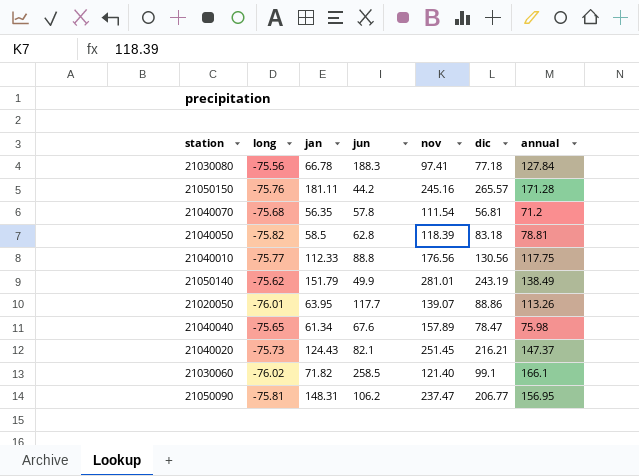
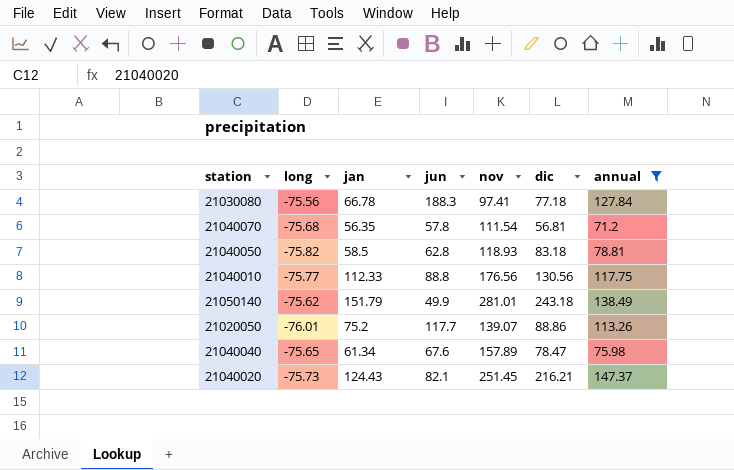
filter: none -> annual <= 147.37
21040050 | nov: 118.39 -> 118.93
21050140 | dic: 243.19 -> 243.18
21020050 | jan: 63.95 -> 75.2

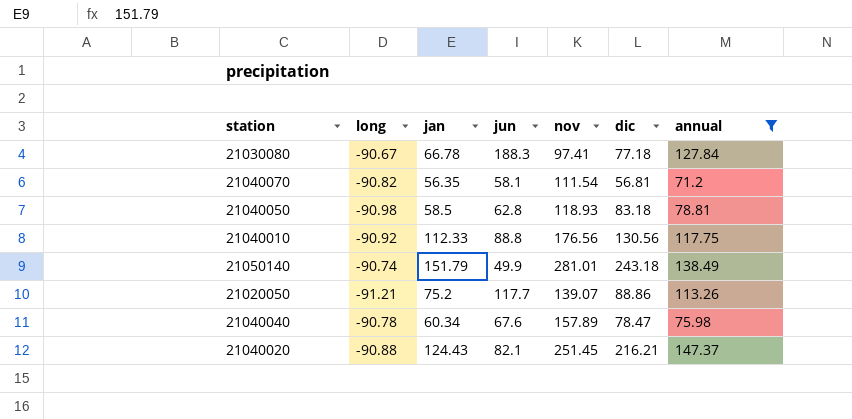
21030080 | long: -75.56 -> -90.67
21040070 | long: -75.68 -> -90.82
21040070 | jun: 57.8 -> 58.1
21040050 | long: -75.82 -> -90.98
21040010 | long: -75.77 -> -90.92
21050140 | long: -75.62 -> -90.74
21020050 | long: -76.01 -> -91.21
21040040 | long: -75.65 -> -90.78
21040040 | jan: 61.34 -> 60.34
21040020 | long: -75.73 -> -90.88

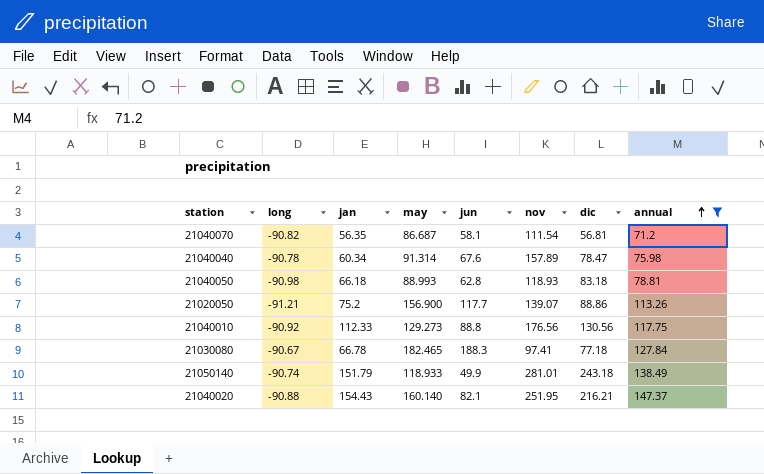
row order: none -> annual ascending
column may | position: none -> 4
21040050 | jan: 58.5 -> 66.18
21040020 | jan: 124.43 -> 154.43
21040020 | nov: 251.45 -> 251.95

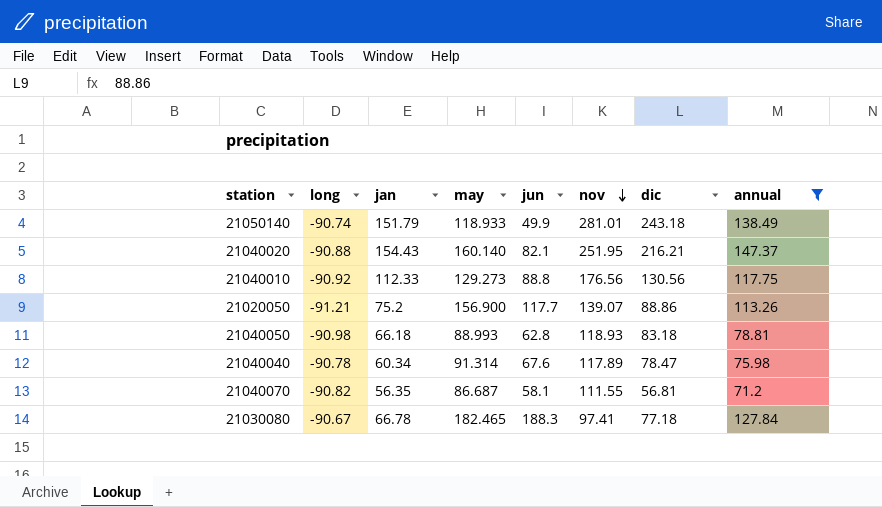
row order: annual ascending -> nov descending
21040040 | nov: 157.89 -> 117.89
21040070 | nov: 111.54 -> 111.55

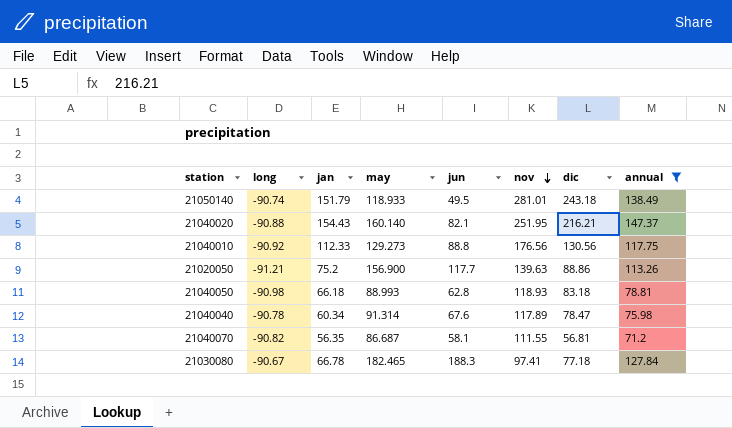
21050140 | jun: 49.9 -> 49.5
21020050 | nov: 139.07 -> 139.63

